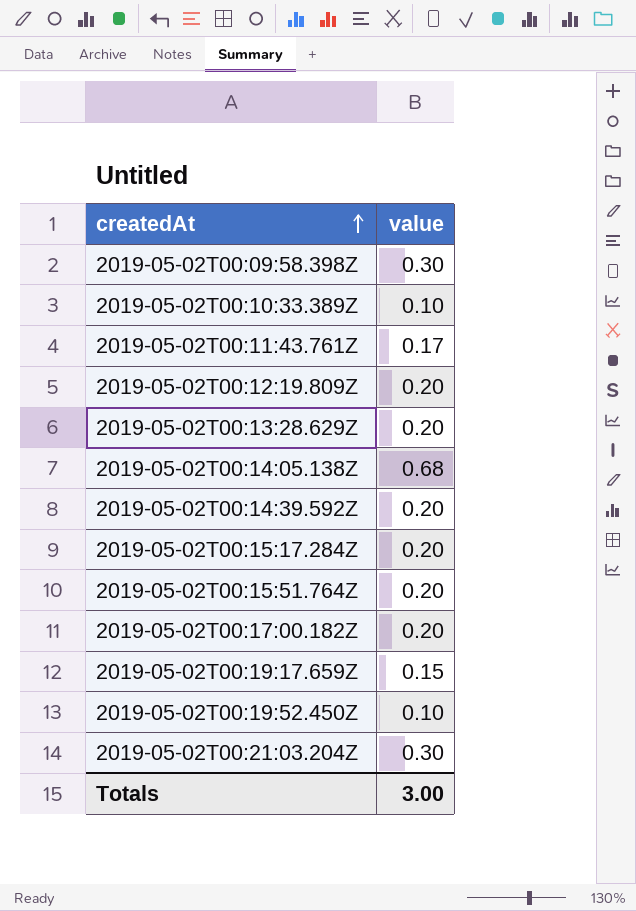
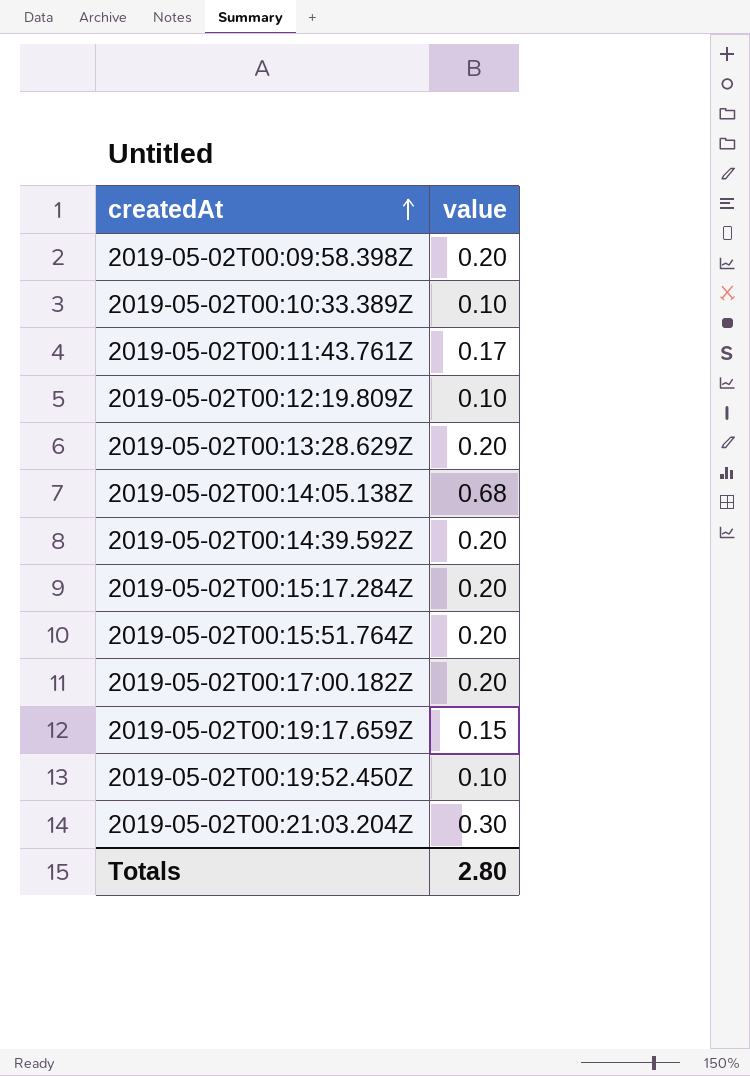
2019-05-02T00:09:58.398Z | value: 0.30 -> 0.20
2019-05-02T00:12:19.809Z | value: 0.20 -> 0.10
Totals | value: 3.00 -> 2.80

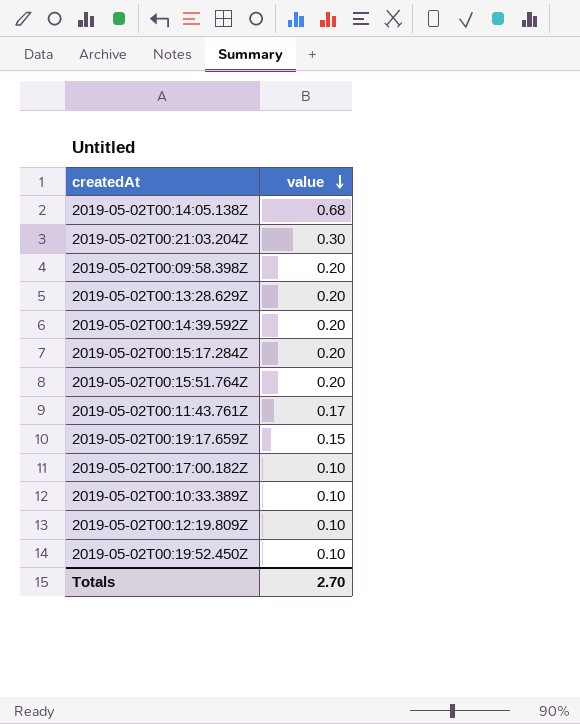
row order: createdAt ascending -> value descending
2019-05-02T00:17:00.182Z | value: 0.20 -> 0.10
Totals | value: 2.80 -> 2.70

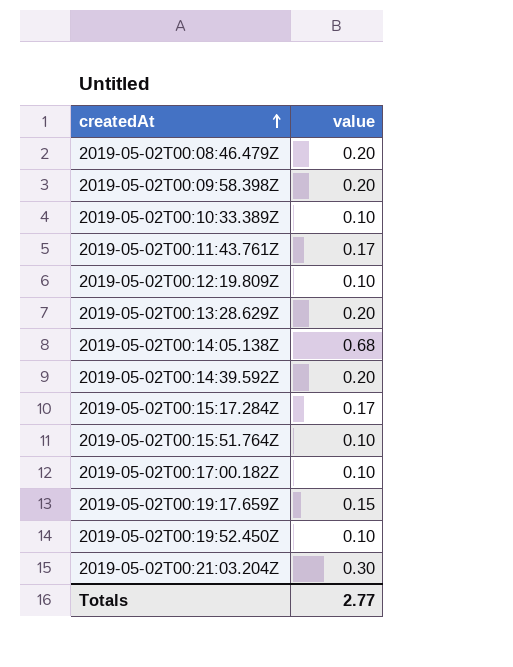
row order: value descending -> createdAt ascending
row 2019-05-02T00:08:46.479Z: none -> 0.20
2019-05-02T00:15:17.284Z | value: 0.20 -> 0.17
2019-05-02T00:15:51.764Z | value: 0.20 -> 0.10
Totals | value: 2.70 -> 2.77

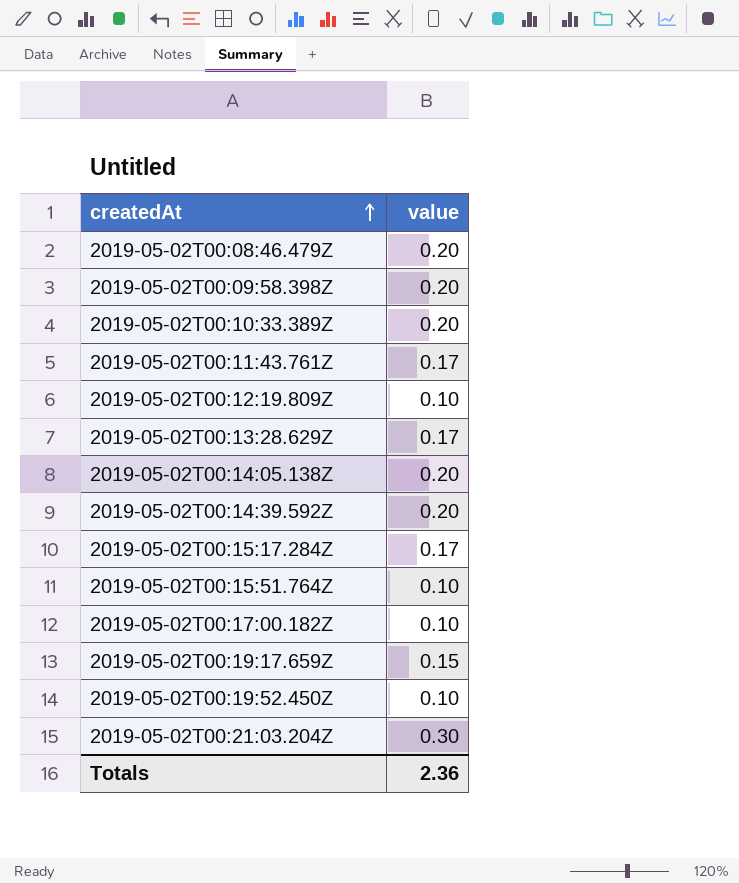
2019-05-02T00:10:33.389Z | value: 0.10 -> 0.20
2019-05-02T00:13:28.629Z | value: 0.20 -> 0.17
2019-05-02T00:14:05.138Z | value: 0.68 -> 0.20
Totals | value: 2.77 -> 2.36

